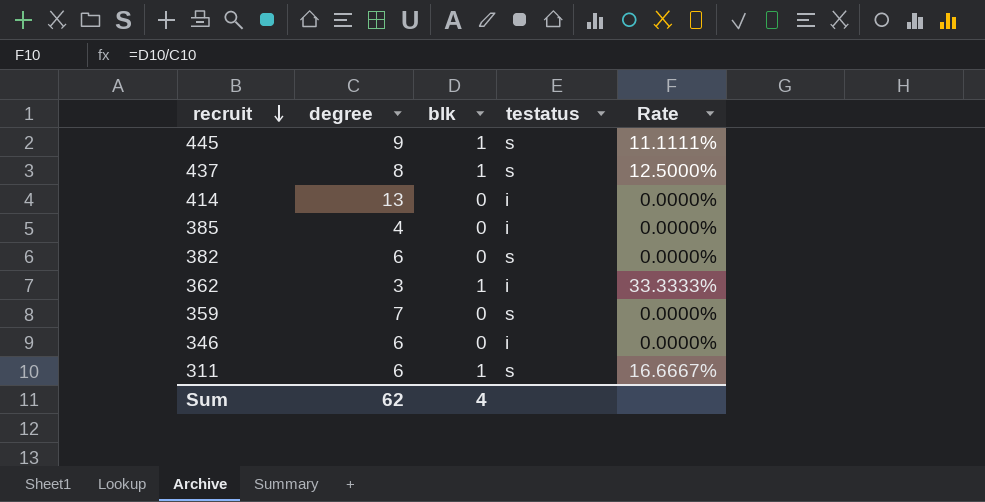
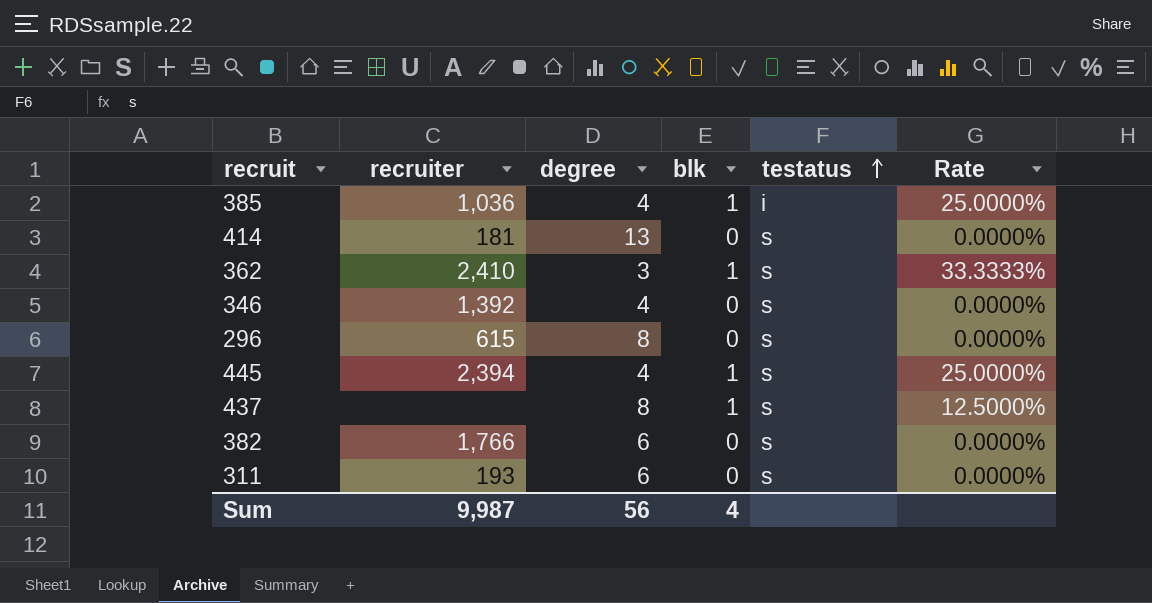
row order: recruit descending -> testatus ascending
column recruiter | position: none -> 2
row 359: 7 | 0 | s | 0.0000% -> none
385 | blk: 0 -> 1
385 | Rate: 0.0000% -> 25.0000%
414 | testatus: i -> s
362 | testatus: i -> s
346 | degree: 6 -> 4
346 | testatus: i -> s
row 296: none -> 615 | 8 | 0 | s | 0.0000%
445 | degree: 9 -> 4
445 | Rate: 11.1111% -> 25.0000%
311 | blk: 1 -> 0
311 | Rate: 16.6667% -> 0.0000%
Sum | degree: 62 -> 56

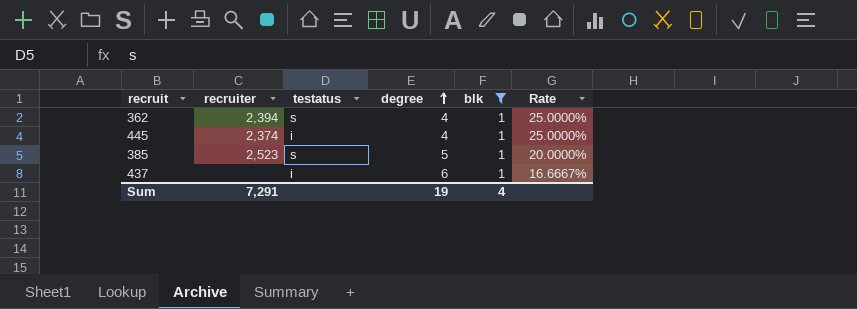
filter: none -> blk = 1
row order: testatus ascending -> degree ascending
column testatus | position: 5 -> 3
362 | recruiter: 2,410 -> 2,394
362 | degree: 3 -> 4
362 | Rate: 33.3333% -> 25.0000%
445 | recruiter: 2,394 -> 2,374
445 | testatus: s -> i
385 | recruiter: 1,036 -> 2,523
385 | testatus: i -> s
385 | degree: 4 -> 5
385 | Rate: 25.0000% -> 20.0000%
437 | testatus: s -> i
437 | degree: 8 -> 6
437 | Rate: 12.5000% -> 16.6667%
Sum | recruiter: 9,987 -> 7,291
Sum | degree: 56 -> 19

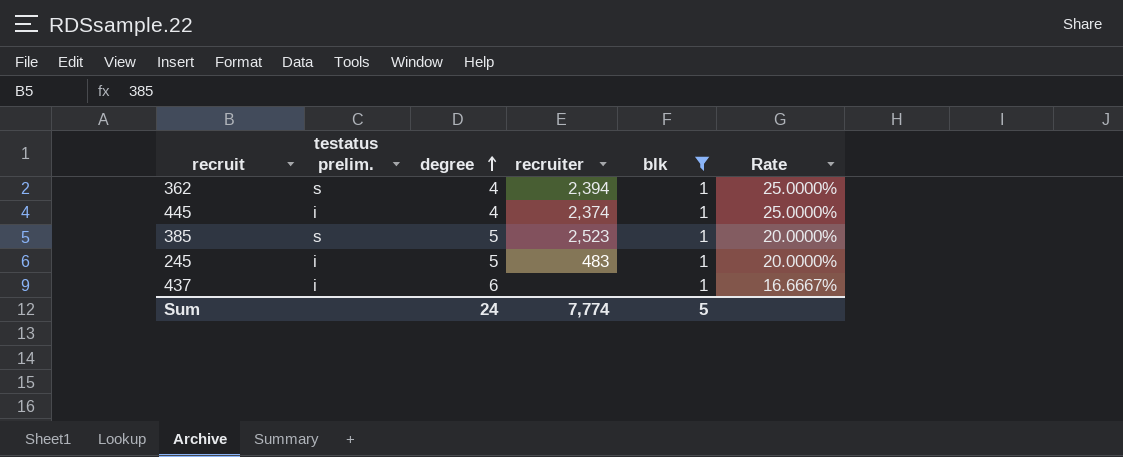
column name: testatus -> testatus prelim.
column recruiter | position: 2 -> 4
row 245: none -> i | 5 | 483 | 1 | 20.0000%
Sum | degree: 19 -> 24
Sum | recruiter: 7,291 -> 7,774
Sum | blk: 4 -> 5

